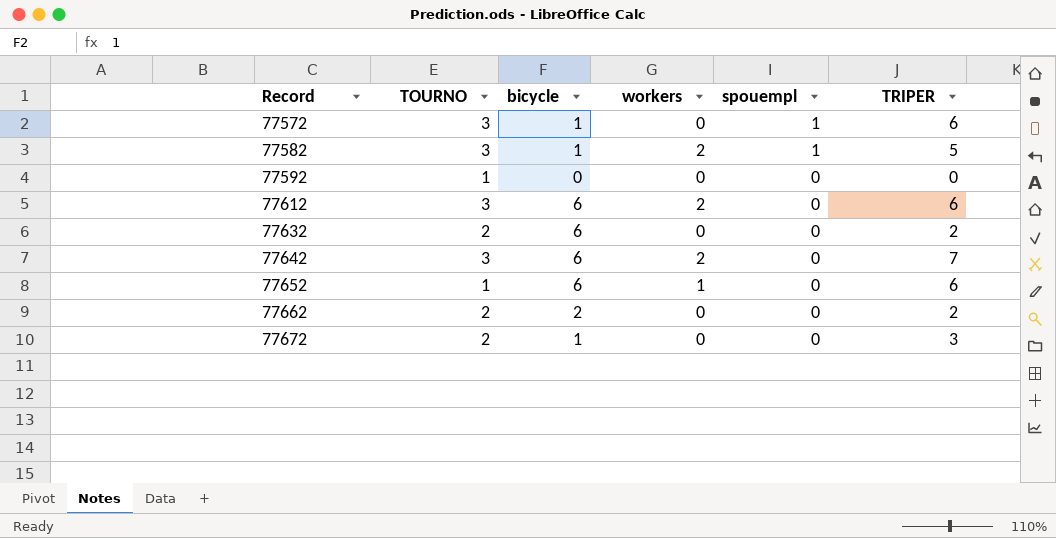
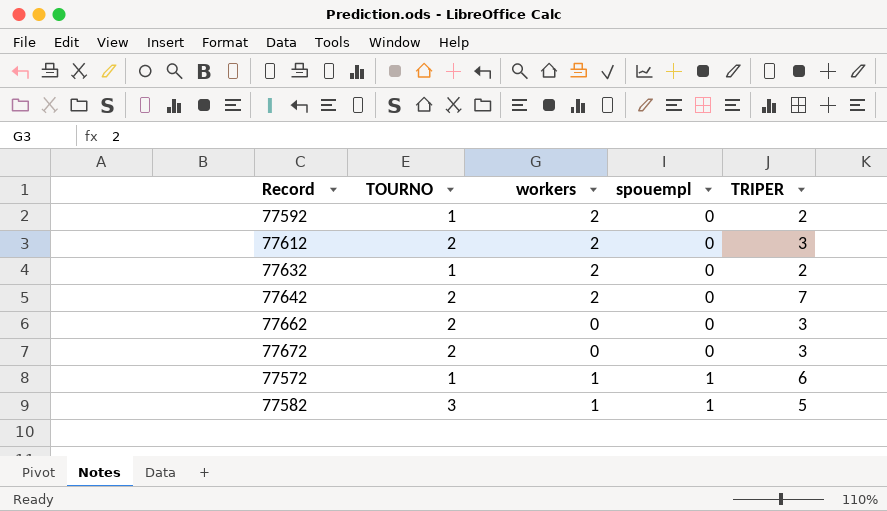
row order: Record ascending -> spouempl ascending
column bicycle | position: 3 -> none
row 77652: 1 | 6 | 1 | 0 | 6 -> none
77592 | workers: 0 -> 2
77592 | TRIPER: 0 -> 2
77612 | TOURNO: 3 -> 2
77612 | TRIPER: 6 -> 3
77632 | TOURNO: 2 -> 1
77632 | workers: 0 -> 2
77642 | TOURNO: 3 -> 2
77662 | TRIPER: 2 -> 3
77572 | TOURNO: 3 -> 1
77572 | workers: 0 -> 1
77582 | workers: 2 -> 1

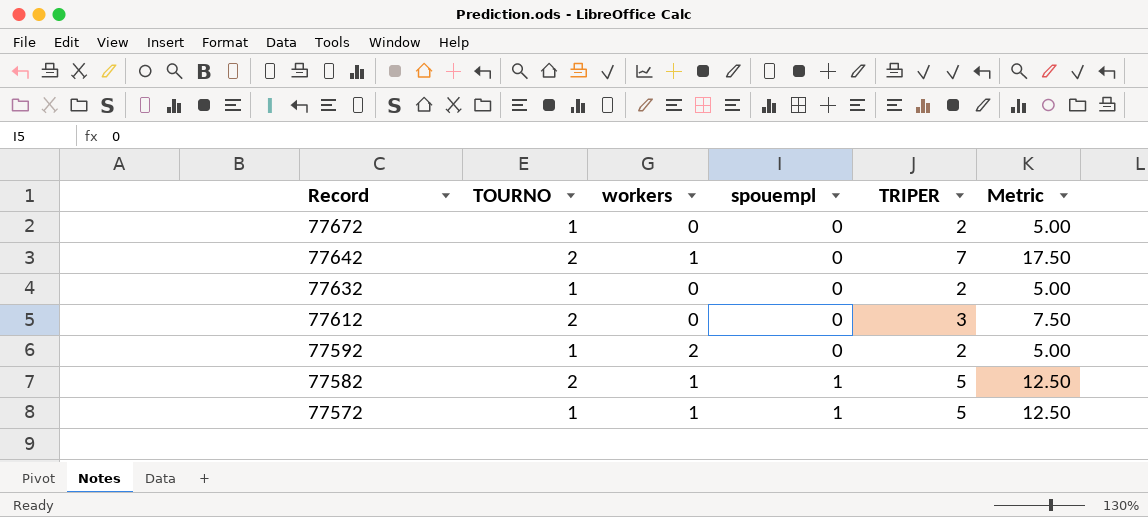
row order: spouempl ascending -> Record descending
column Metric | formula: none -> [TRIPER] * 2.5
row 77662: 2 | 0 | 0 | 3 -> none
77672 | TOURNO: 2 -> 1
77672 | TRIPER: 3 -> 2
77642 | workers: 2 -> 1
77632 | workers: 2 -> 0
77612 | workers: 2 -> 0
77582 | TOURNO: 3 -> 2
77572 | TRIPER: 6 -> 5

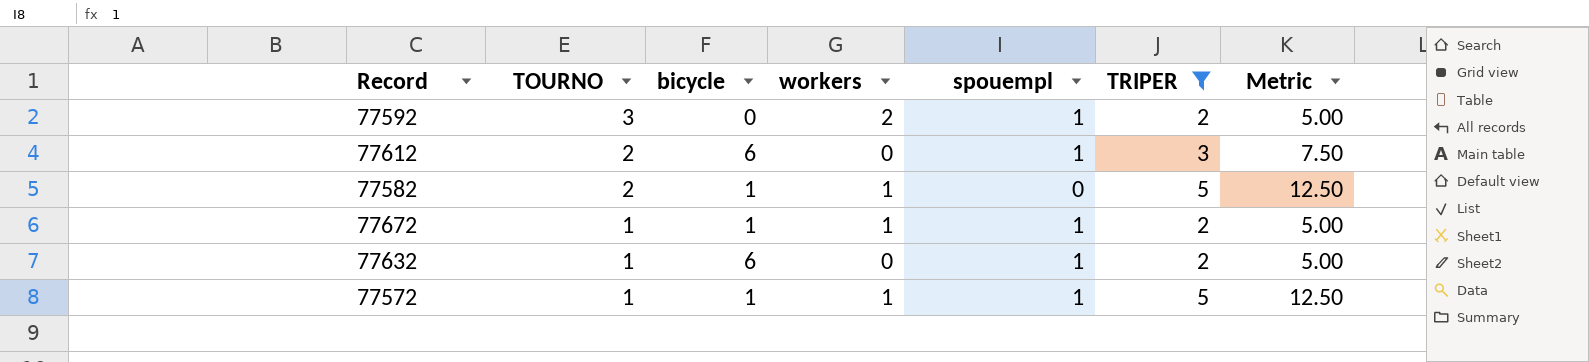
filter: none -> TRIPER != 7
row order: Record descending -> TOURNO descending
column bicycle | position: none -> 3
77592 | TOURNO: 1 -> 3
77592 | spouempl: 0 -> 1
77612 | spouempl: 0 -> 1
77582 | spouempl: 1 -> 0
77672 | workers: 0 -> 1
77672 | spouempl: 0 -> 1
77632 | spouempl: 0 -> 1

